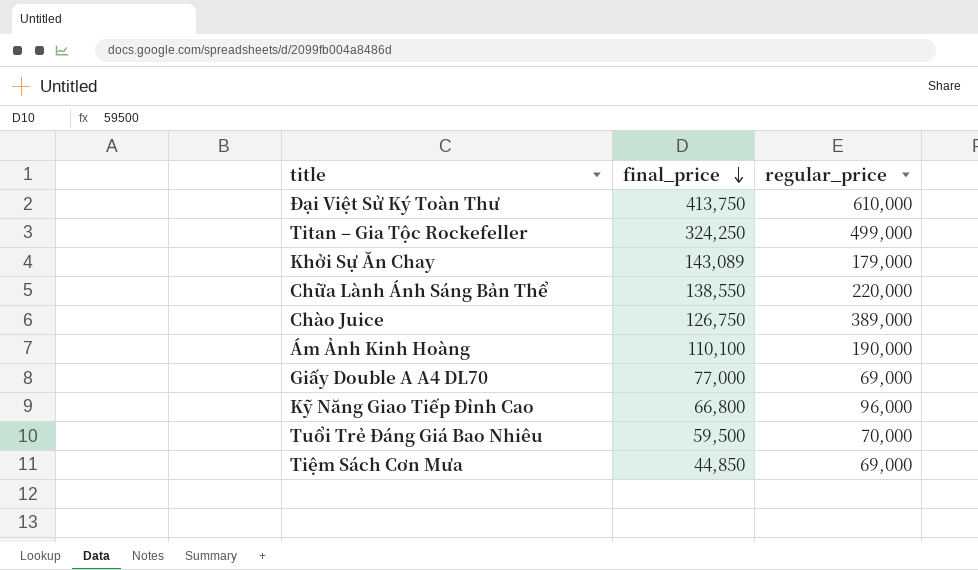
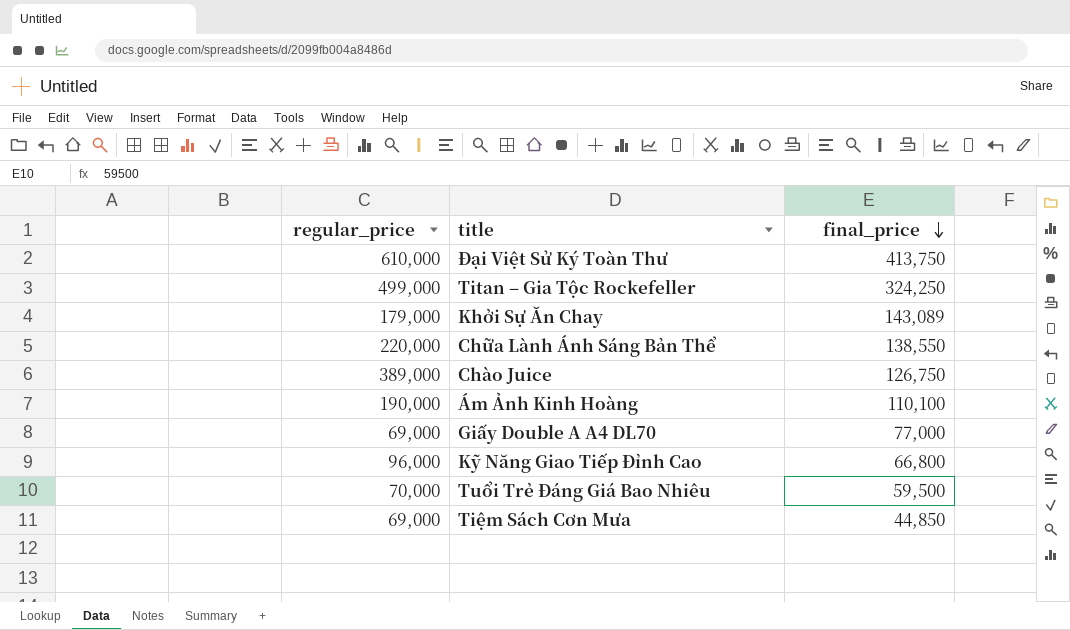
column regular_price | position: 3 -> 1

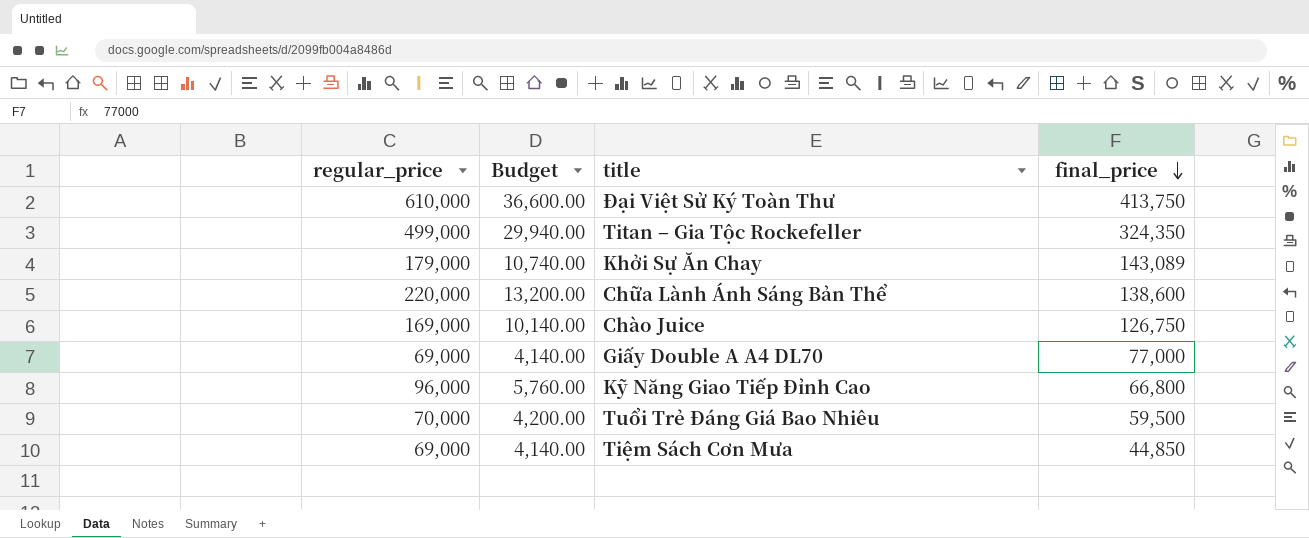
column Budget | formula: none -> [regular_price] * 0.06
row Ám Ảnh Kinh Hoàng: 190,000 | 110,100 -> none
Titan – Gia Tộc Rockefeller | final_price: 324,250 -> 324,350
Chữa Lành Ánh Sáng Bản Thể | final_price: 138,550 -> 138,600
Chào Juice | regular_price: 389,000 -> 169,000

